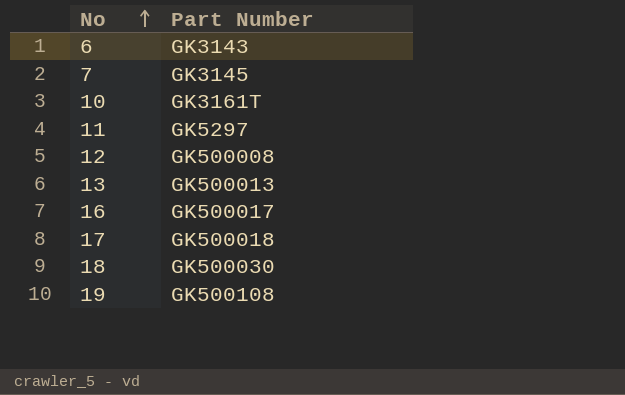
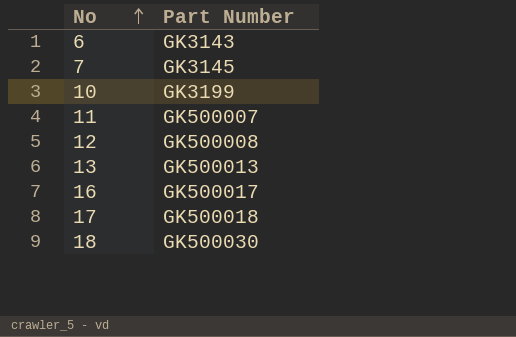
row 19: GK500108 -> none
10 | Part Number: GK3161T -> GK3199
11 | Part Number: GK5297 -> GK500007

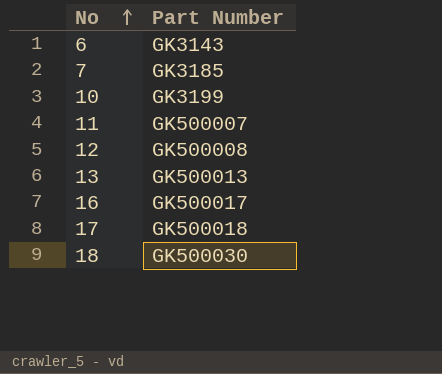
7 | Part Number: GK3145 -> GK3185

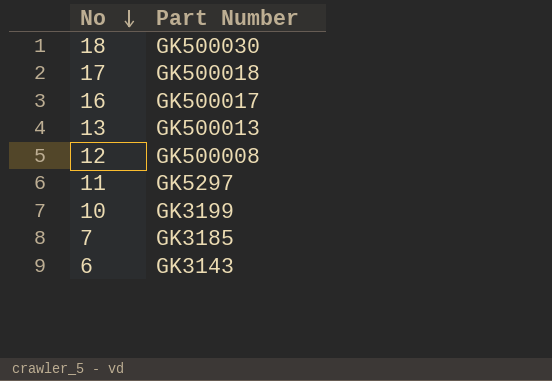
row order: No ascending -> No descending
11 | Part Number: GK500007 -> GK5297

